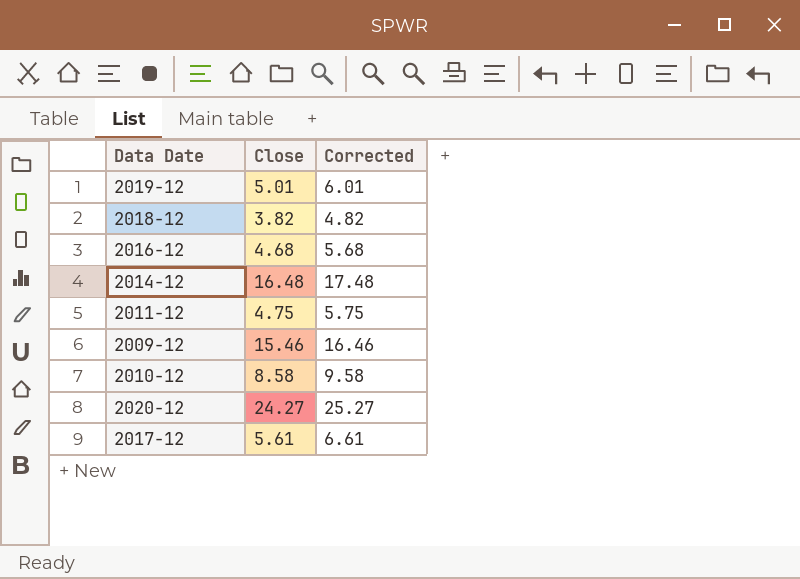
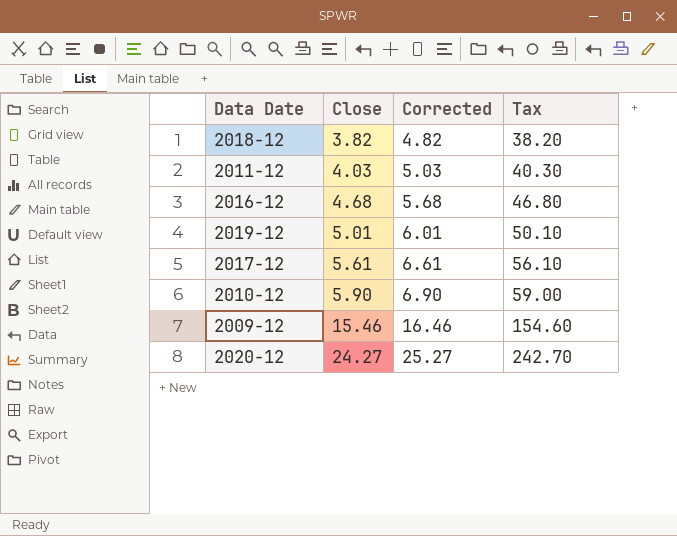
row order: none -> Close ascending
column Tax | formula: none -> [Close] * 10
row 2014-12: 16.48 | 17.48 -> none
2011-12 | Close: 4.75 -> 4.03
2011-12 | Corrected: 5.75 -> 5.03
2010-12 | Close: 8.58 -> 5.90
2010-12 | Corrected: 9.58 -> 6.90

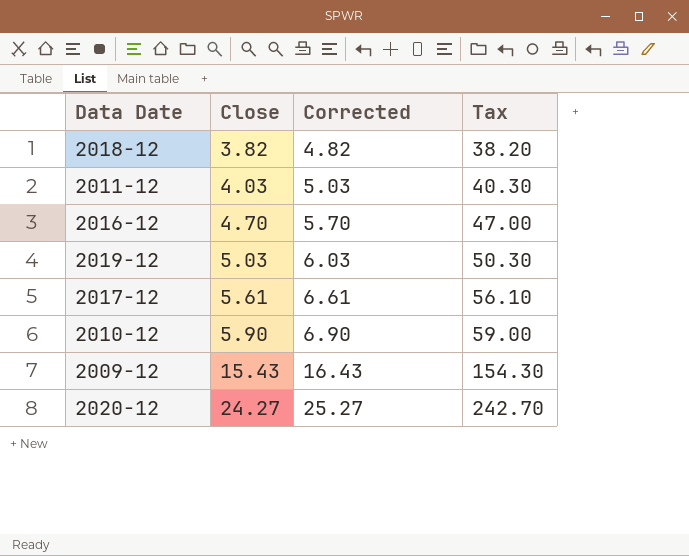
2016-12 | Close: 4.68 -> 4.70
2016-12 | Corrected: 5.68 -> 5.70
2016-12 | Tax: 46.80 -> 47.00
2019-12 | Close: 5.01 -> 5.03
2019-12 | Corrected: 6.01 -> 6.03
2019-12 | Tax: 50.10 -> 50.30
2009-12 | Close: 15.46 -> 15.43
2009-12 | Corrected: 16.46 -> 16.43
2009-12 | Tax: 154.60 -> 154.30

